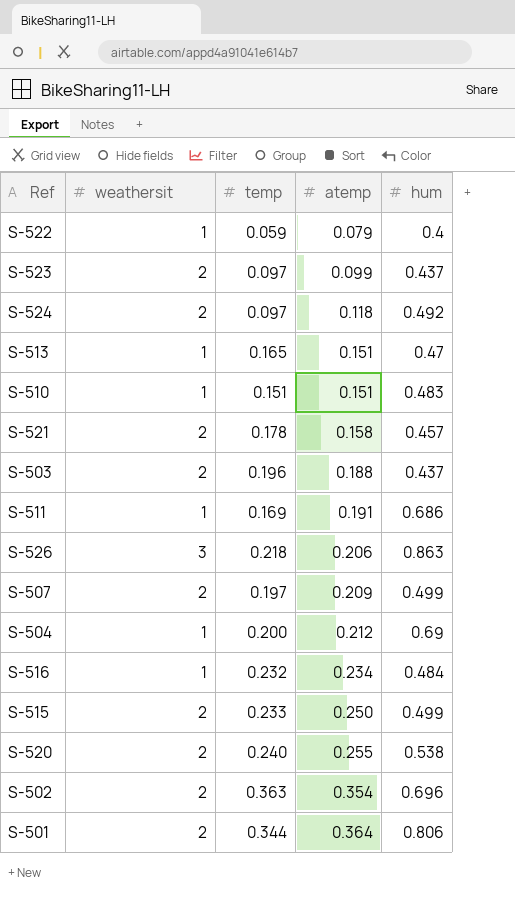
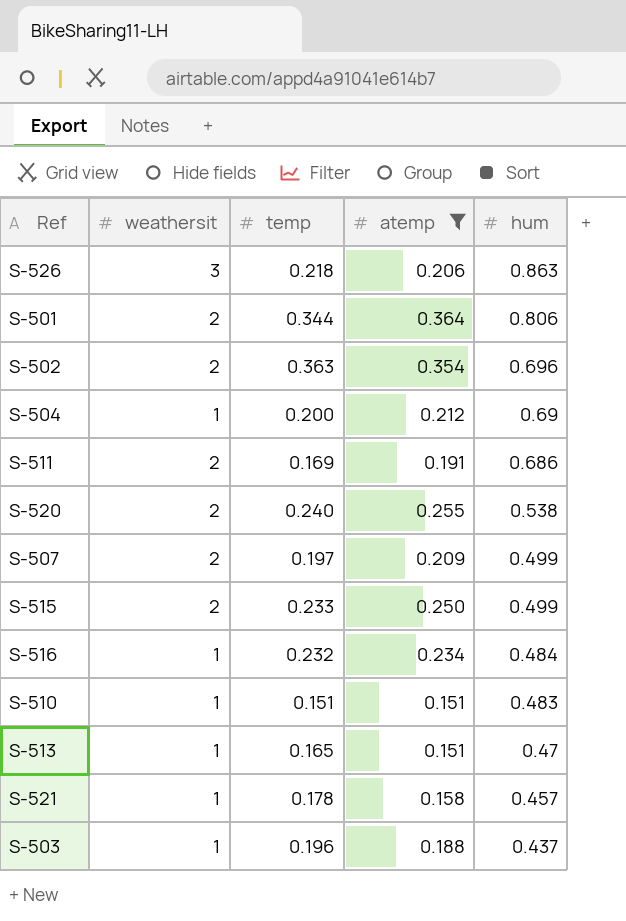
filter: none -> atemp >= 0.151
row order: atemp ascending -> hum descending
S-511 | weathersit: 1 -> 2
S-521 | weathersit: 2 -> 1
S-503 | weathersit: 2 -> 1

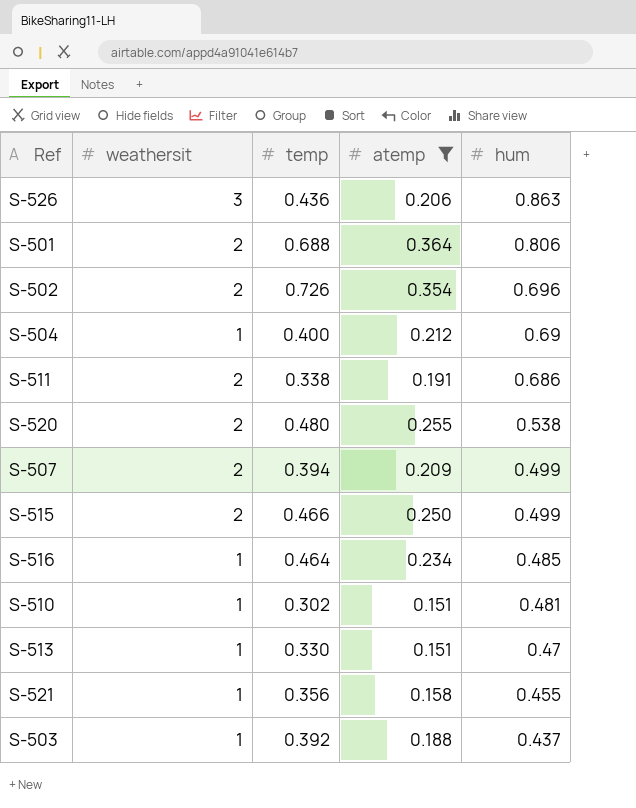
S-526 | temp: 0.218 -> 0.436
S-501 | temp: 0.344 -> 0.688
S-502 | temp: 0.363 -> 0.726
S-504 | temp: 0.200 -> 0.400
S-511 | temp: 0.169 -> 0.338
S-520 | temp: 0.240 -> 0.480
S-507 | temp: 0.197 -> 0.394
S-515 | temp: 0.233 -> 0.466
S-516 | temp: 0.232 -> 0.464
S-516 | hum: 0.484 -> 0.485
S-510 | temp: 0.151 -> 0.302
S-510 | hum: 0.483 -> 0.481
S-513 | temp: 0.165 -> 0.330
S-521 | temp: 0.178 -> 0.356
S-521 | hum: 0.457 -> 0.455
S-503 | temp: 0.196 -> 0.392

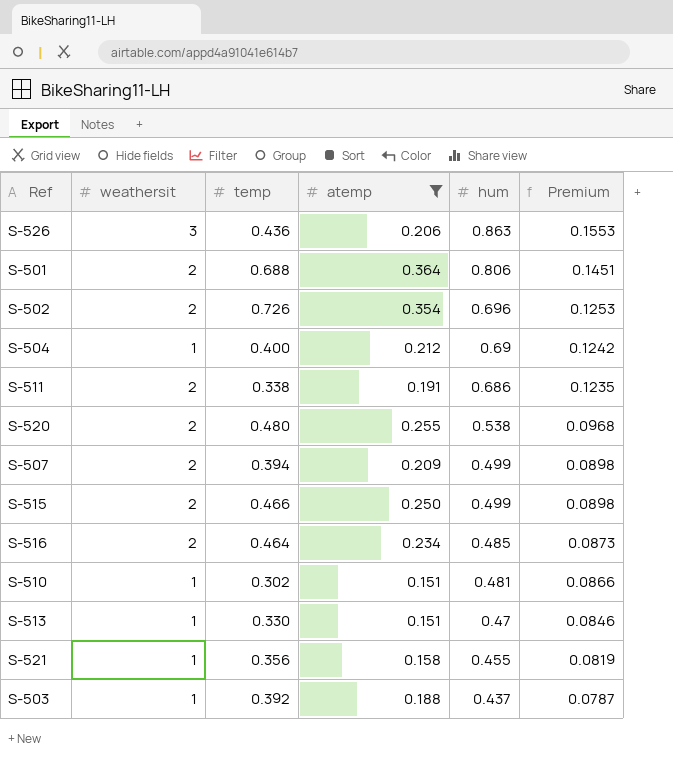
column Premium | formula: none -> [hum] * 0.18
S-516 | weathersit: 1 -> 2

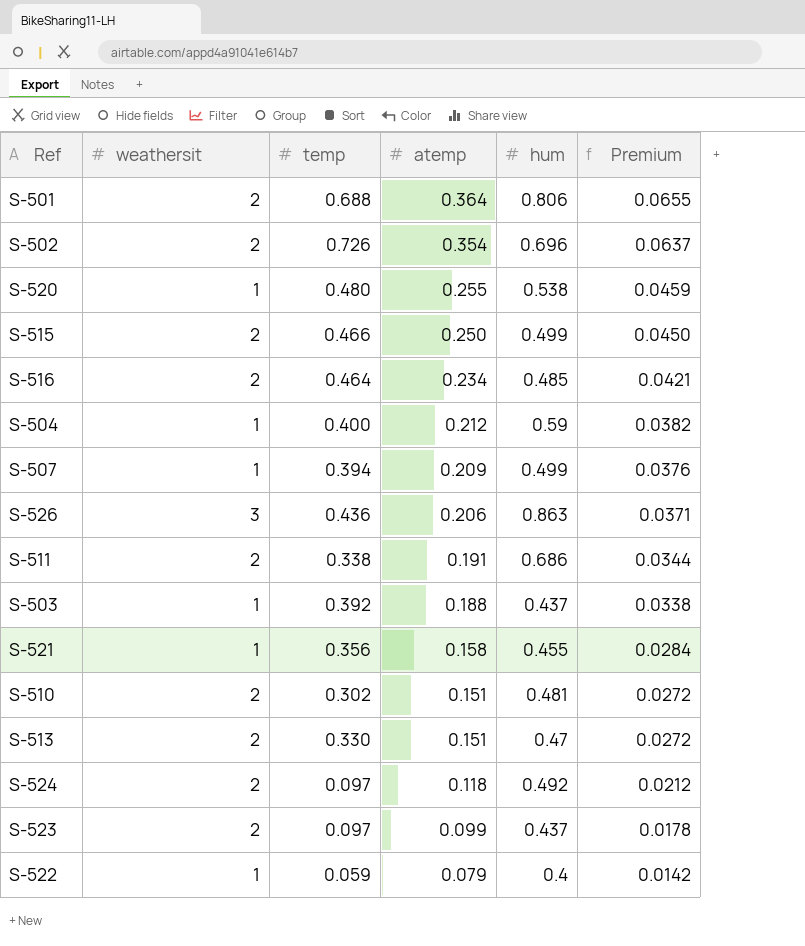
filter: atemp >= 0.151 -> none
row order: hum descending -> atemp descending
column Premium | formula: [hum] * 0.18 -> [atemp] * 0.18
S-520 | weathersit: 2 -> 1
S-504 | hum: 0.69 -> 0.59
S-507 | weathersit: 2 -> 1
S-510 | weathersit: 1 -> 2
S-513 | weathersit: 1 -> 2

